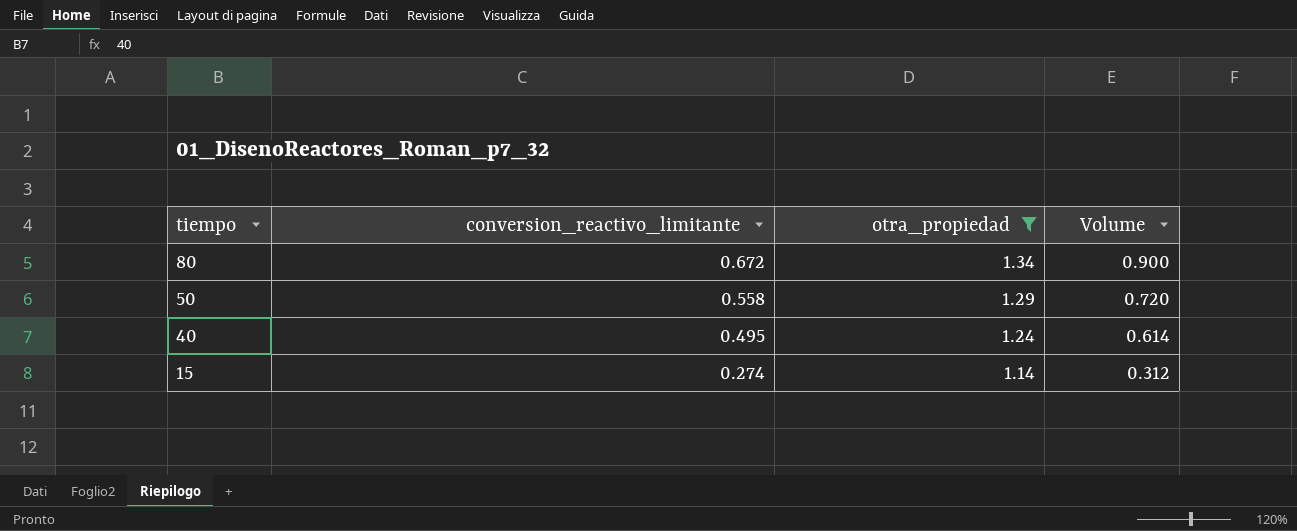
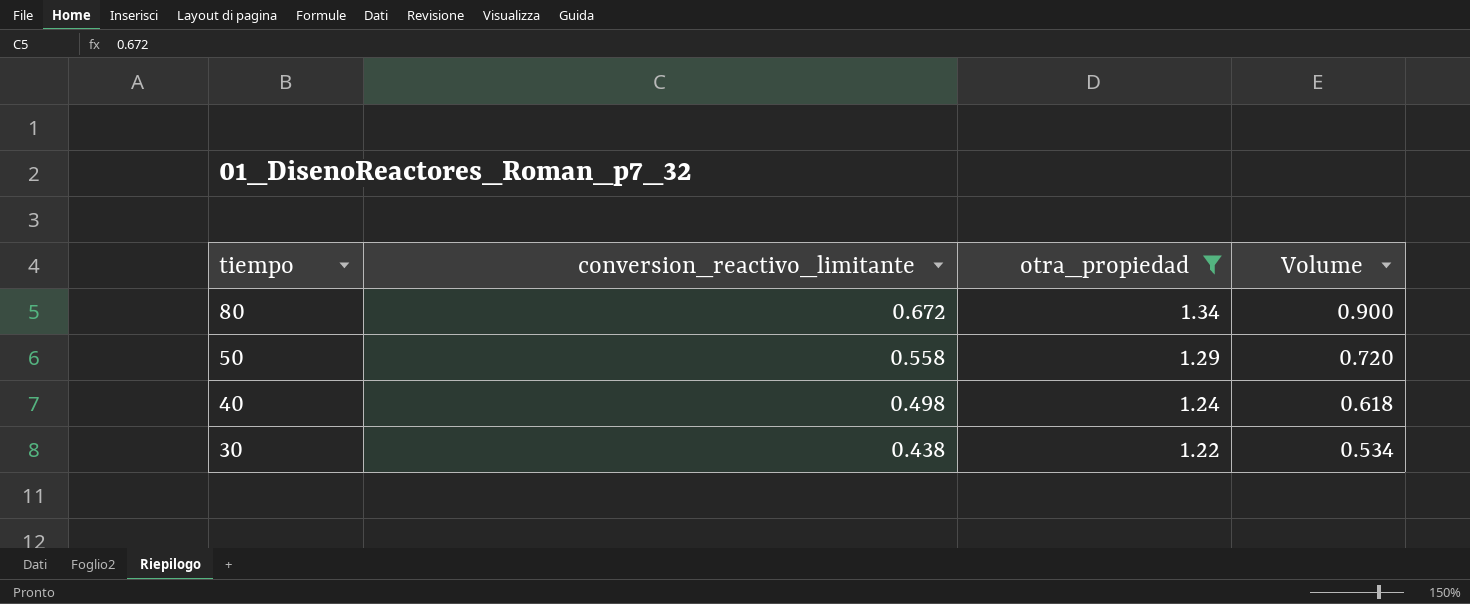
row 15: 0.274 | 1.14 | 0.312 -> none
40 | conversion_reactivo_limitante: 0.495 -> 0.498
40 | Volume: 0.614 -> 0.618
row 30: none -> 0.438 | 1.22 | 0.534

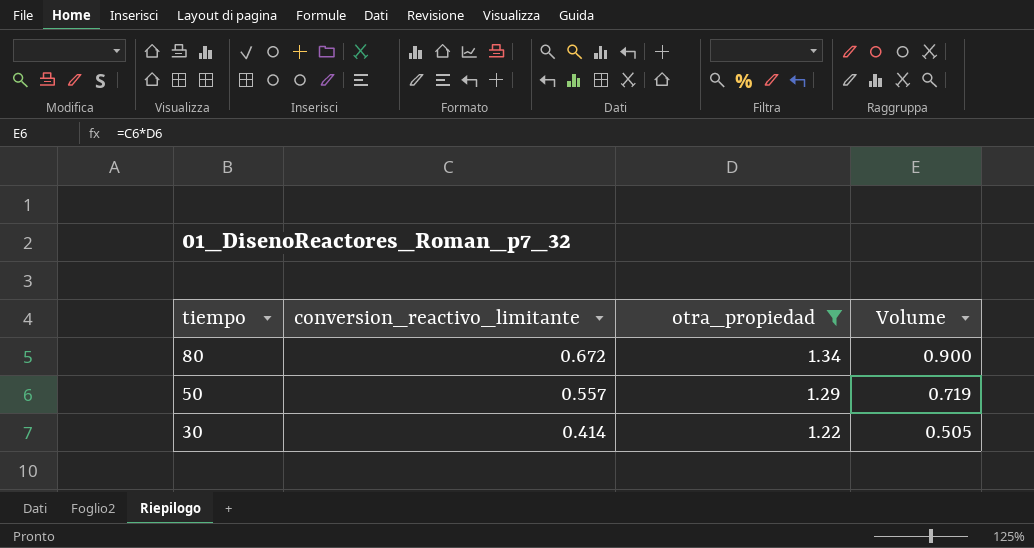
row 40: 0.498 | 1.24 | 0.618 -> none
50 | conversion_reactivo_limitante: 0.558 -> 0.557
50 | Volume: 0.720 -> 0.719
30 | conversion_reactivo_limitante: 0.438 -> 0.414
30 | Volume: 0.534 -> 0.505

